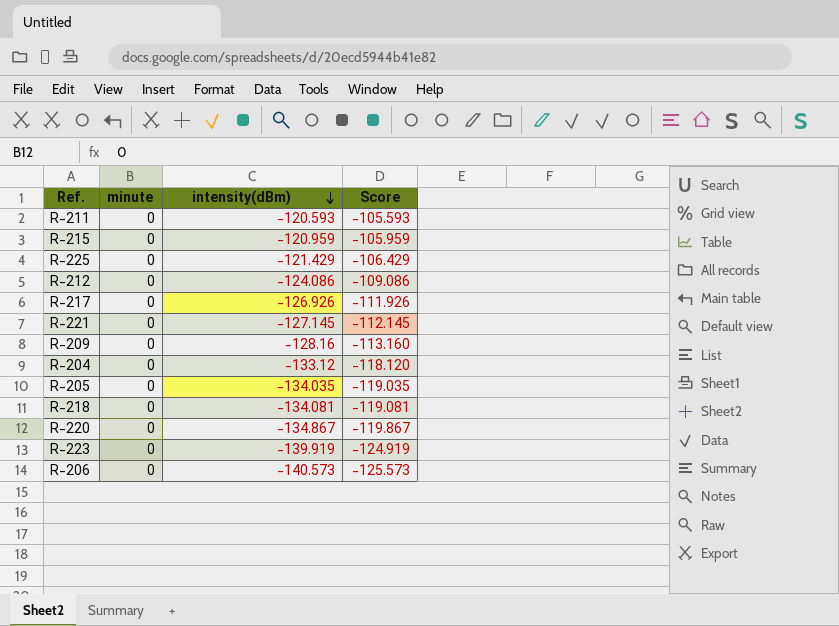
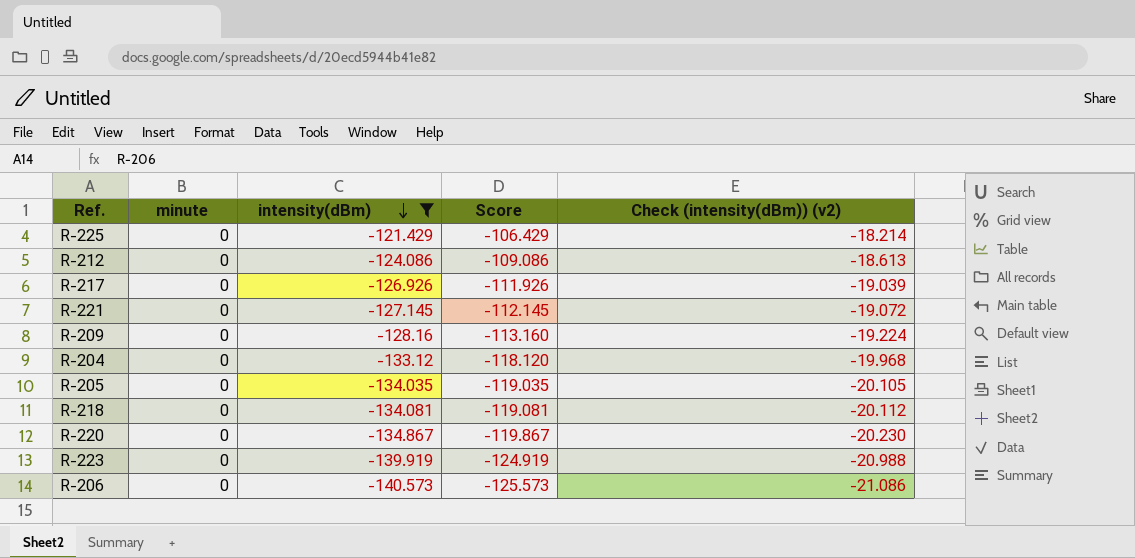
filter: none -> intensity(dBm) <= -121.429
column Check (intensity(dBm)) (v2) | formula: none -> [intensity(dBm)] * 0.15

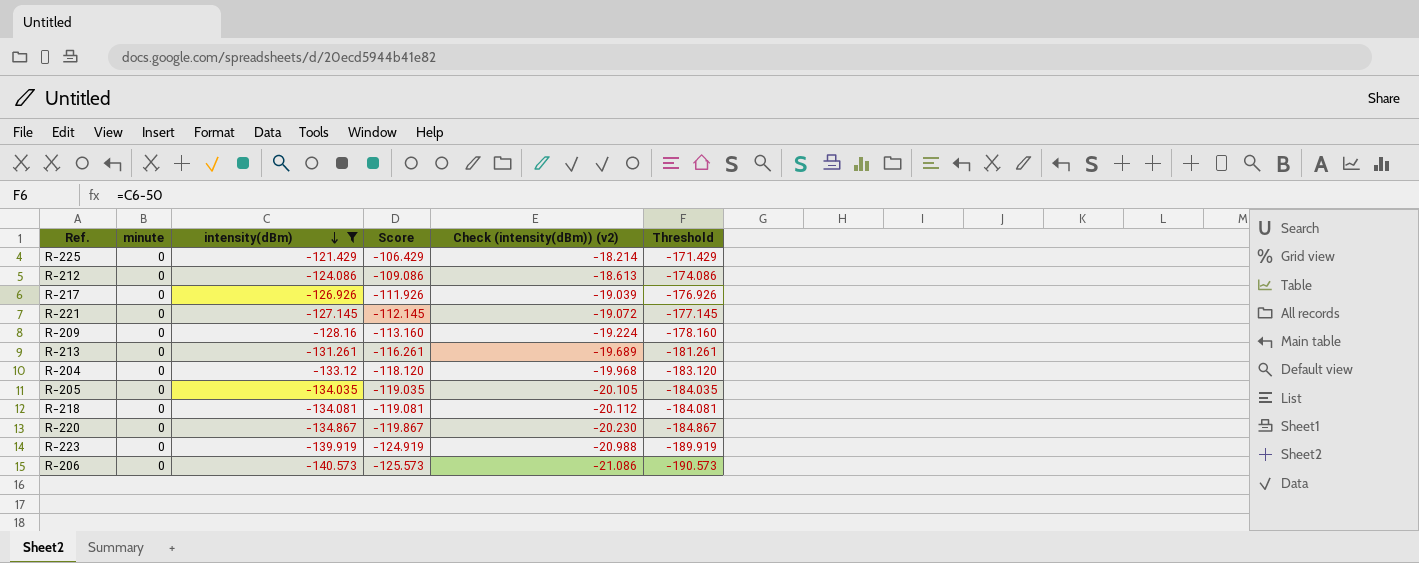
column Threshold | formula: none -> [intensity(dBm)] - 50
row R-213: none -> 0 | -131.261 | -116.261 | -19.689 | -181.261

